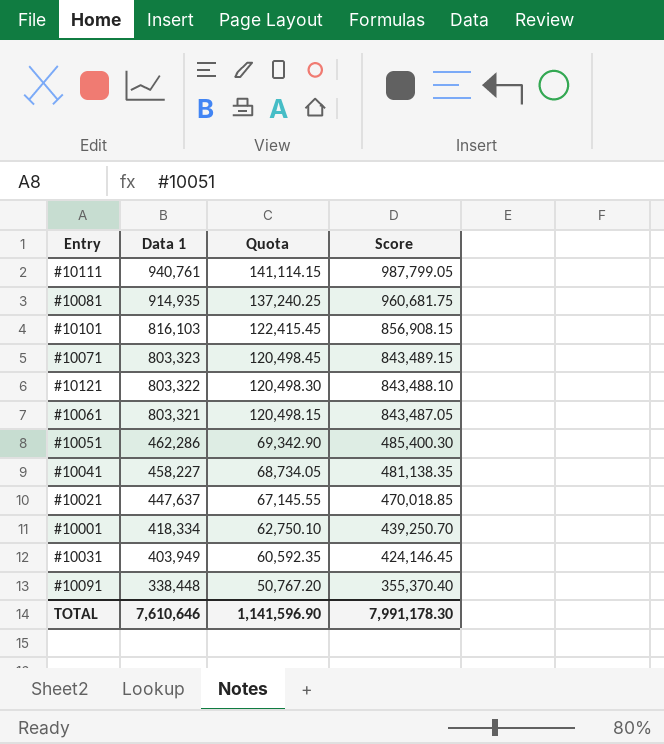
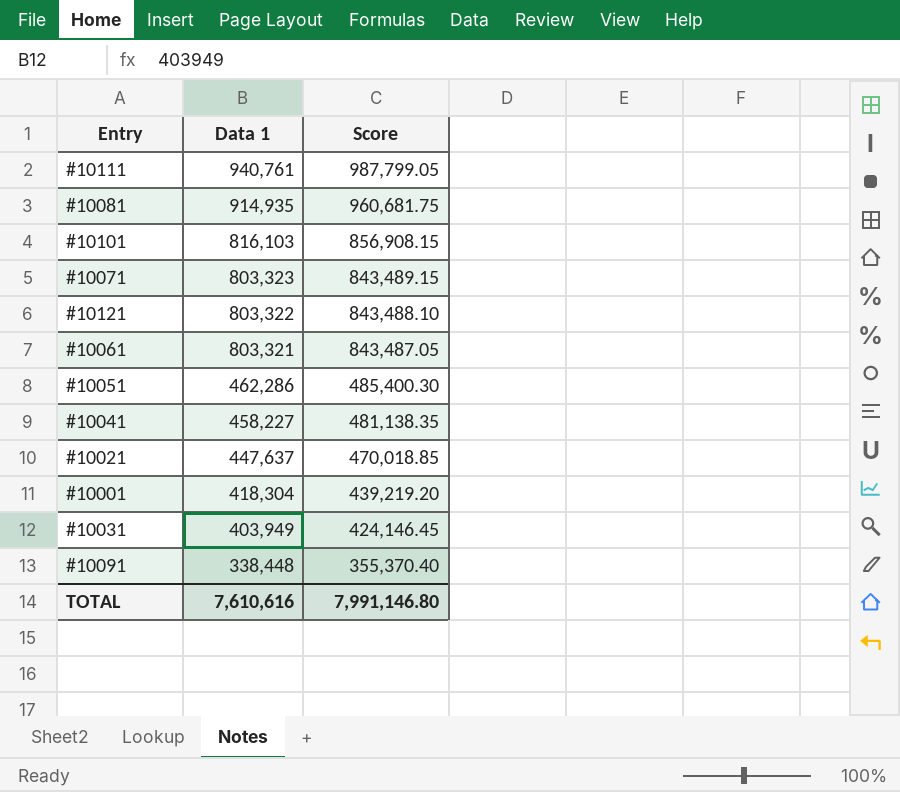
column Quota | formula: [Data 1] * 0.15 -> none
#10001 | Data 1: 418,334 -> 418,304
#10001 | Score: 439,250.70 -> 439,219.20
TOTAL | Data 1: 7,610,646 -> 7,610,616
TOTAL | Score: 7,991,178.30 -> 7,991,146.80

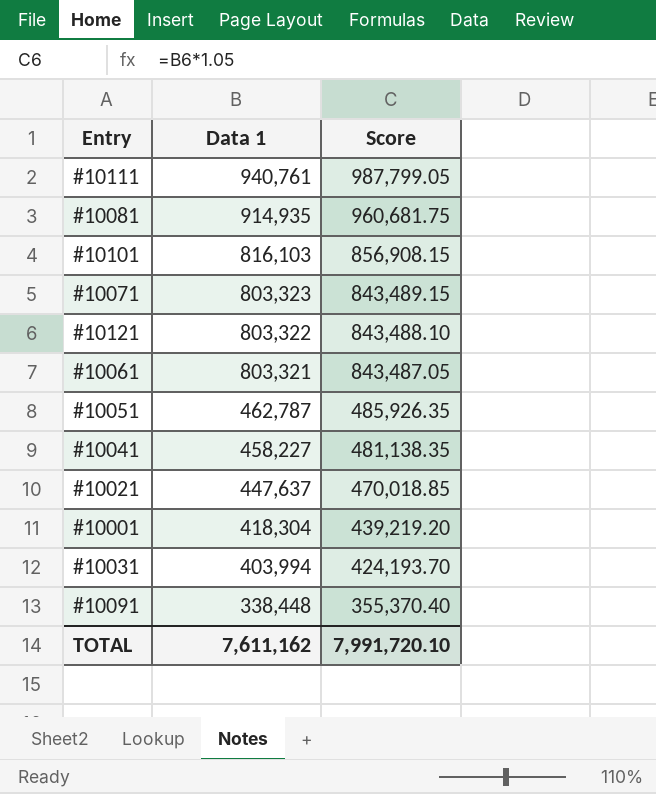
#10051 | Data 1: 462,286 -> 462,787
#10051 | Score: 485,400.30 -> 485,926.35
#10031 | Data 1: 403,949 -> 403,994
#10031 | Score: 424,146.45 -> 424,193.70
TOTAL | Data 1: 7,610,616 -> 7,611,162
TOTAL | Score: 7,991,146.80 -> 7,991,720.10

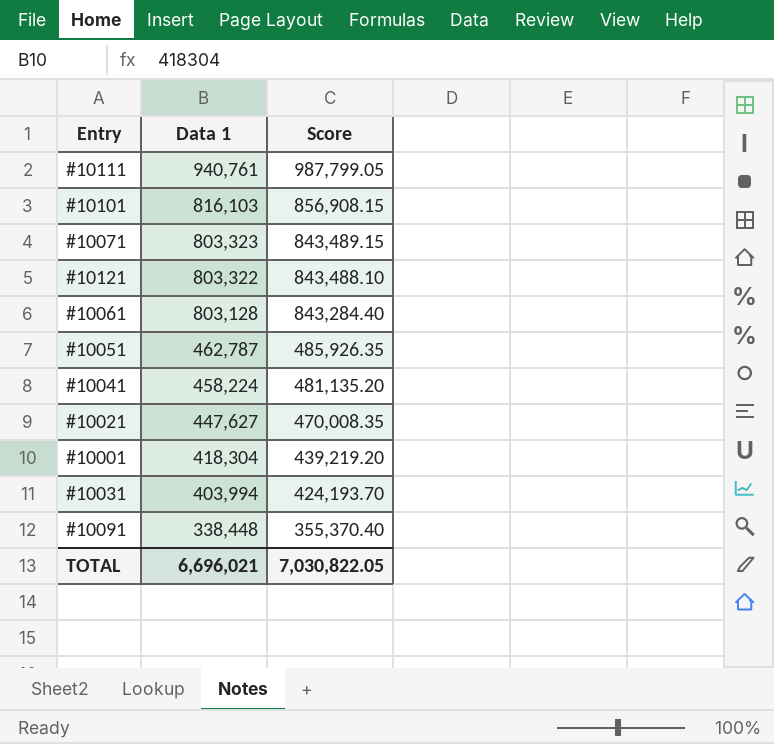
row #10081: 914,935 | 960,681.75 -> none
#10061 | Data 1: 803,321 -> 803,128
#10061 | Score: 843,487.05 -> 843,284.40
#10041 | Data 1: 458,227 -> 458,224
#10041 | Score: 481,138.35 -> 481,135.20
#10021 | Data 1: 447,637 -> 447,627
#10021 | Score: 470,018.85 -> 470,008.35
TOTAL | Data 1: 7,611,162 -> 6,696,021
TOTAL | Score: 7,991,720.10 -> 7,030,822.05

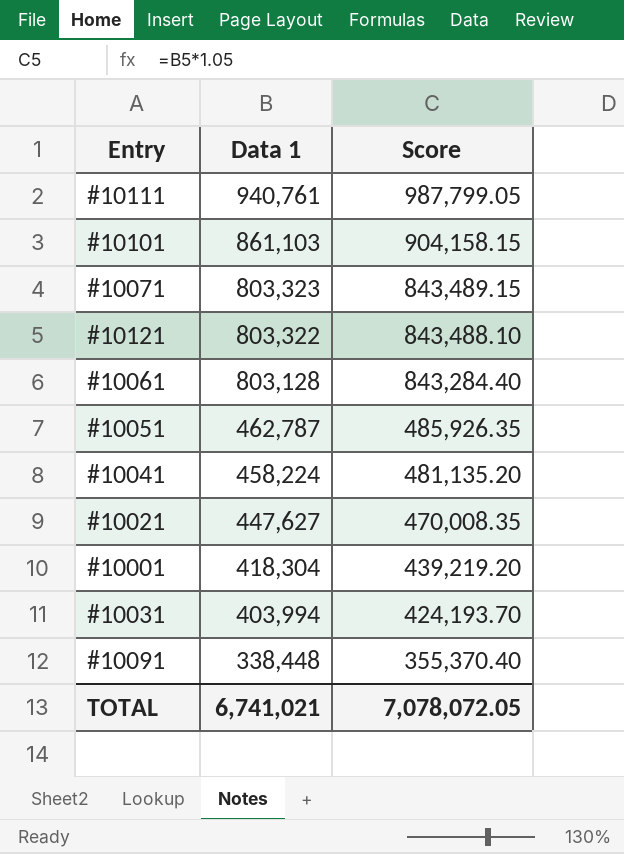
#10101 | Data 1: 816,103 -> 861,103
#10101 | Score: 856,908.15 -> 904,158.15
TOTAL | Data 1: 6,696,021 -> 6,741,021
TOTAL | Score: 7,030,822.05 -> 7,078,072.05

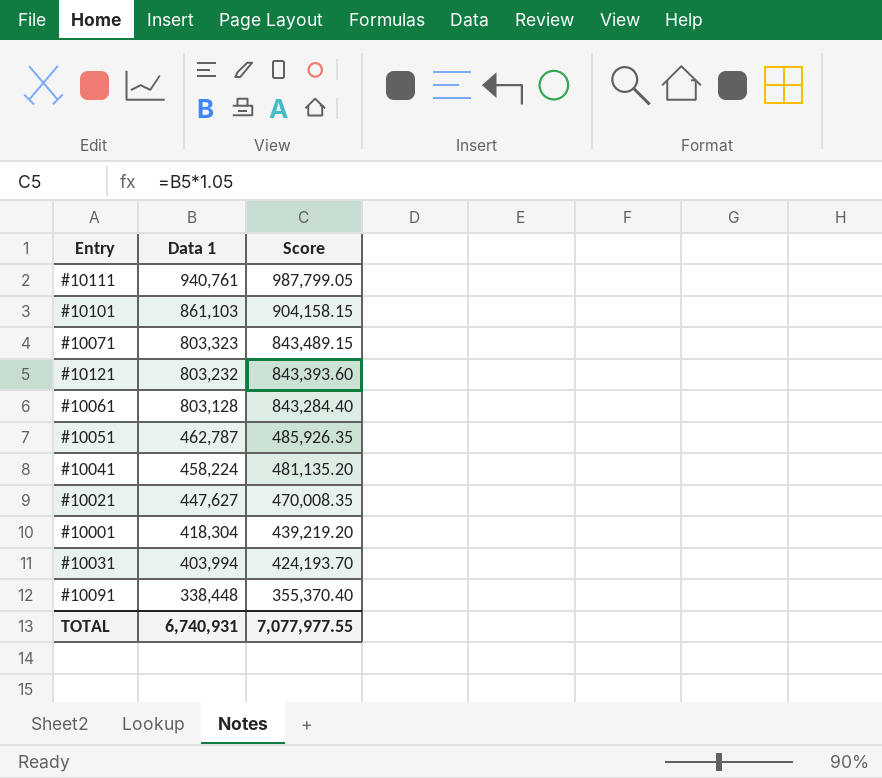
#10121 | Data 1: 803,322 -> 803,232
#10121 | Score: 843,488.10 -> 843,393.60
TOTAL | Data 1: 6,741,021 -> 6,740,931
TOTAL | Score: 7,078,072.05 -> 7,077,977.55

